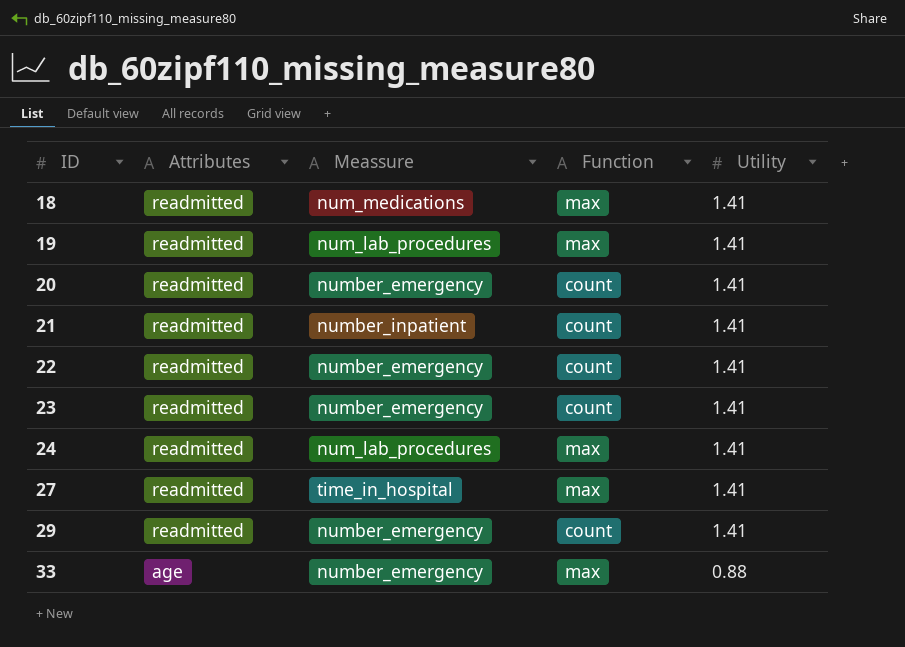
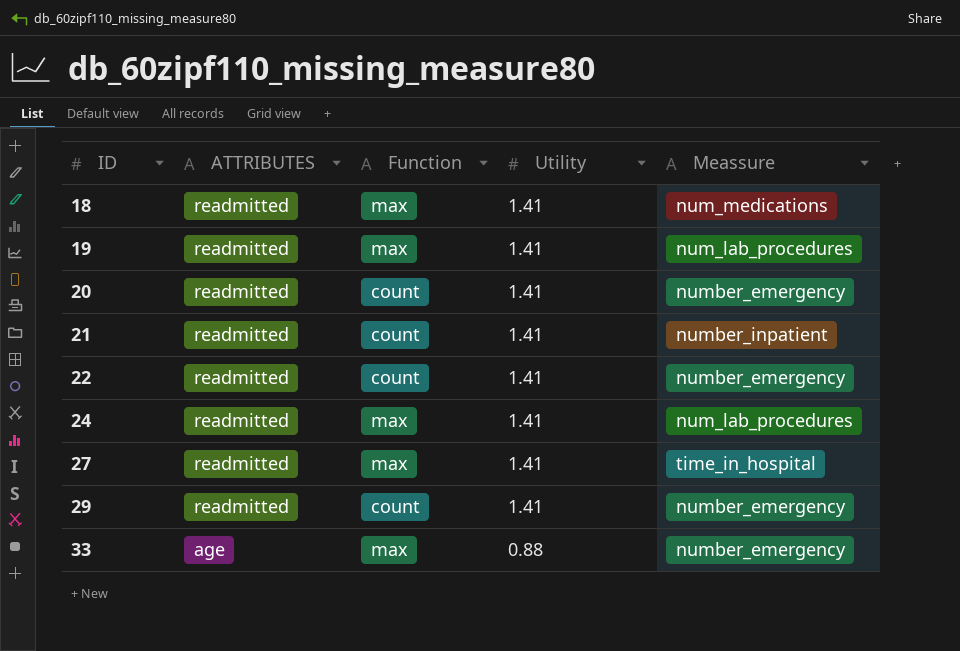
column name: Attributes -> ATTRIBUTES
column Meassure | position: 3 -> 5
row 23: readmitted | number_emergency | count | 1.41 -> none

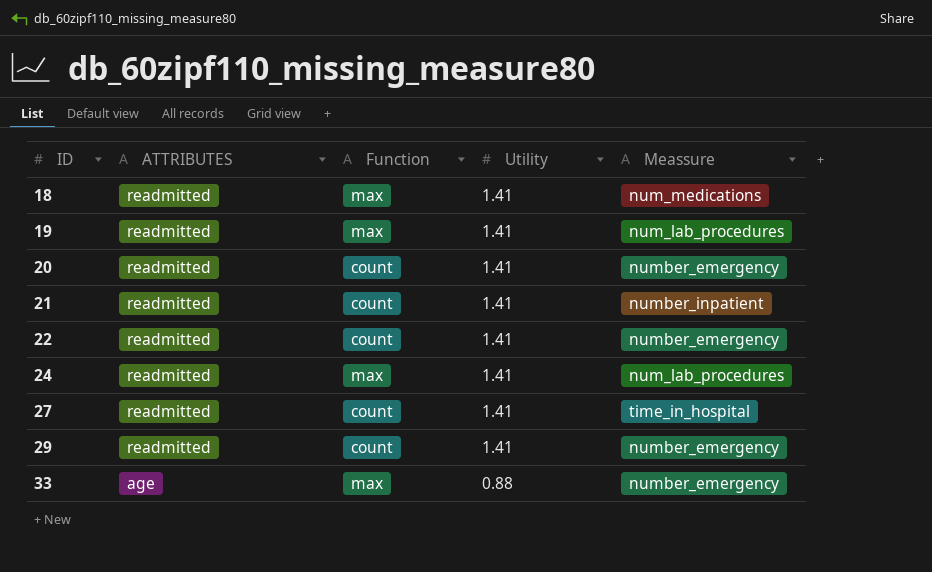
27 | Function: max -> count

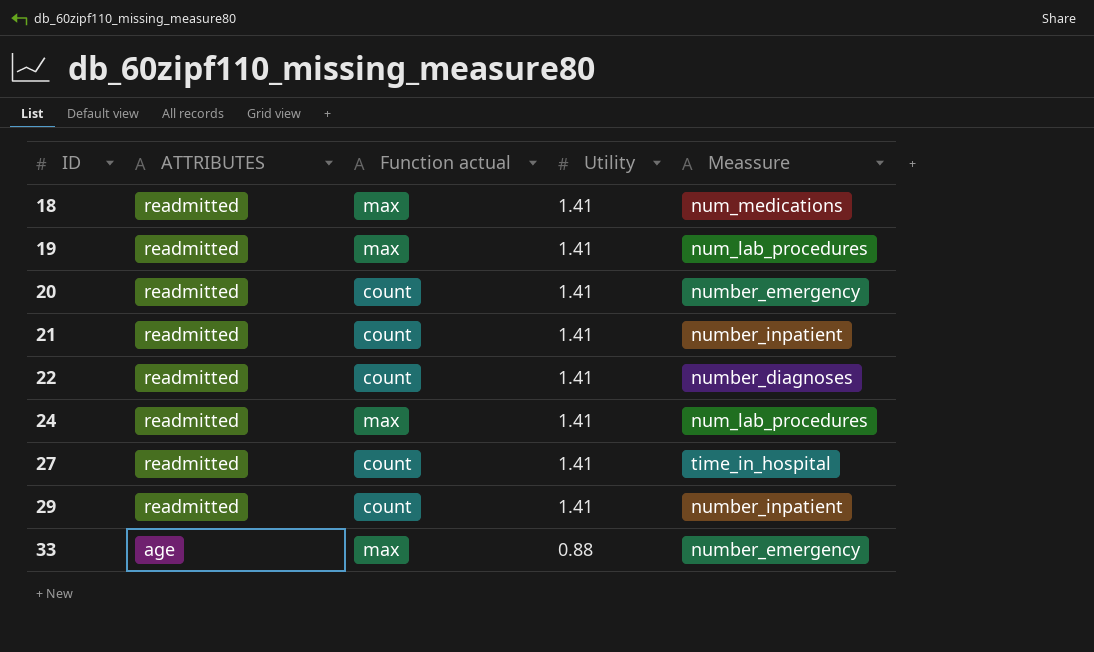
column name: Function -> Function actual
22 | Meassure: number_emergency -> number_diagnoses
29 | Meassure: number_emergency -> number_inpatient

